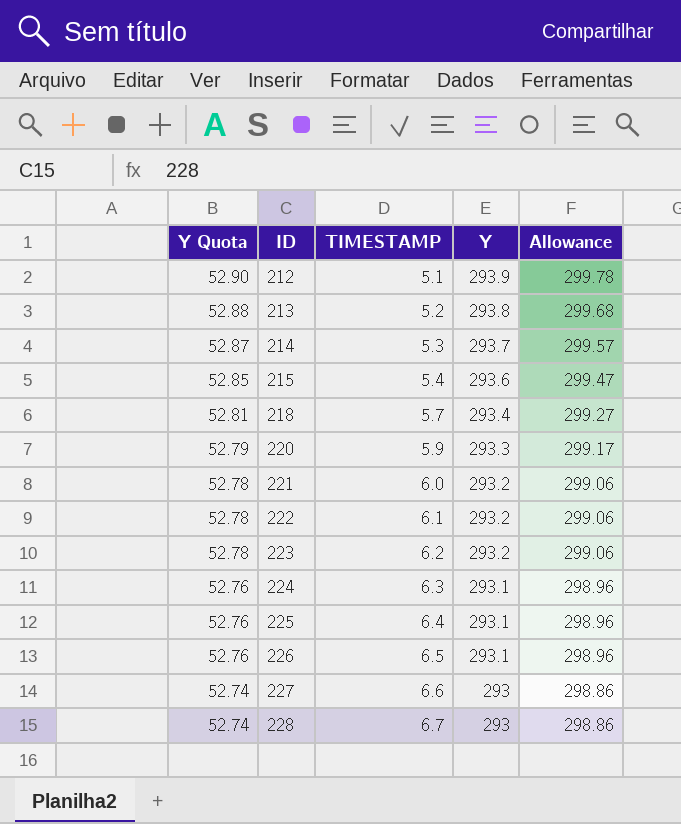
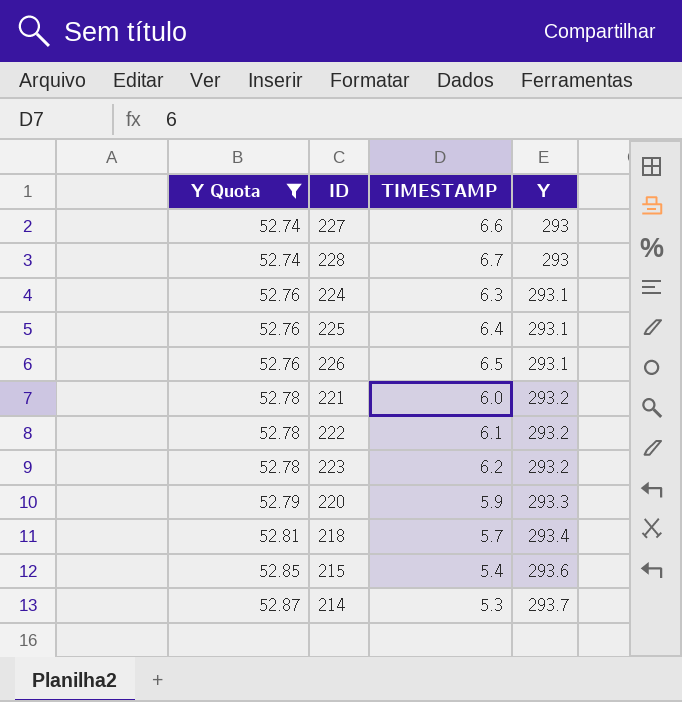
filter: none -> Y Quota <= 52.87
row order: Y Quota descending -> Y Quota ascending
column Allowance | formula: [Y] * 1.02 -> none

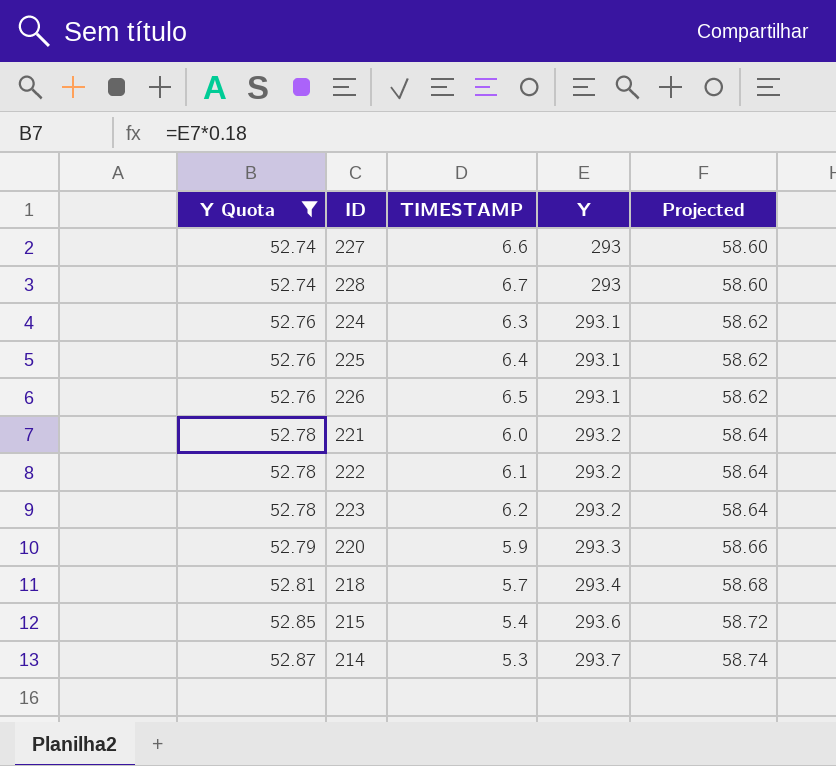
column Projected | formula: none -> [Y] * 0.2

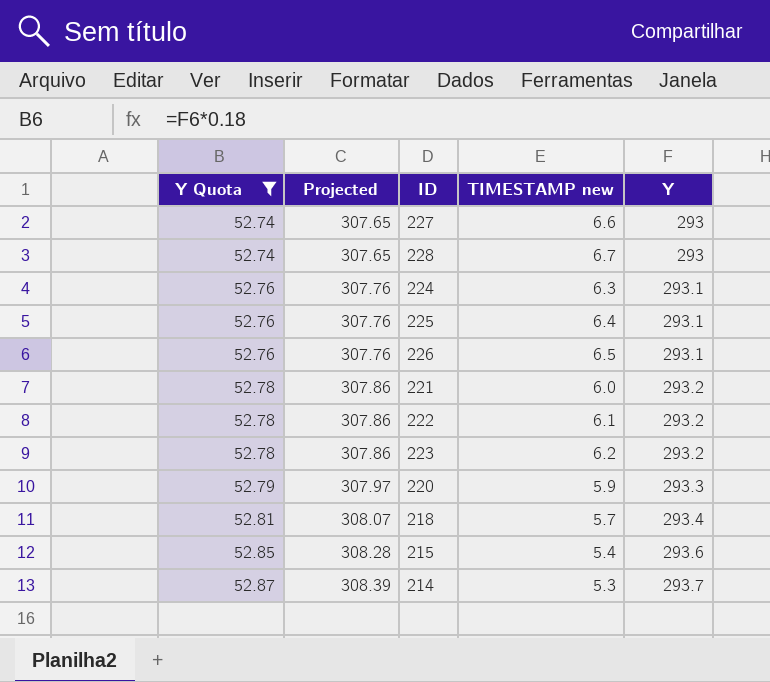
column Projected | formula: [Y] * 0.2 -> [Y] * 1.05
column Projected | position: 5 -> 2
column name: TIMESTAMP -> TIMESTAMP new

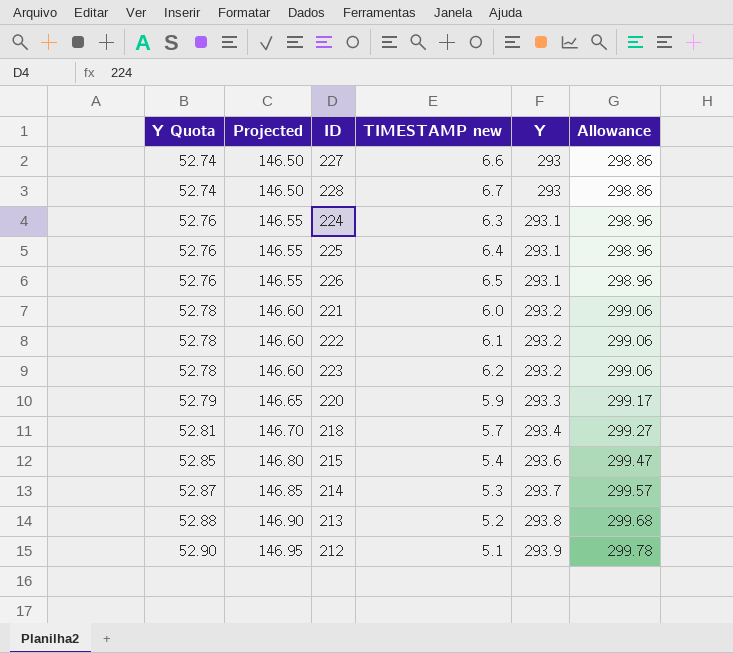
filter: Y Quota <= 52.87 -> none
column Projected | formula: [Y] * 1.05 -> [Y] * 0.5
column Allowance | formula: none -> [Y] * 1.02

